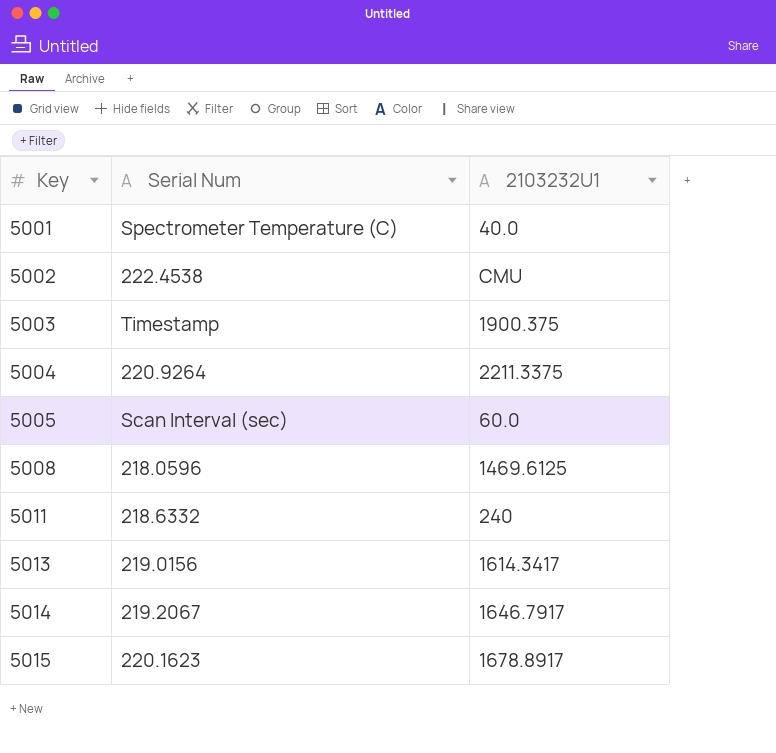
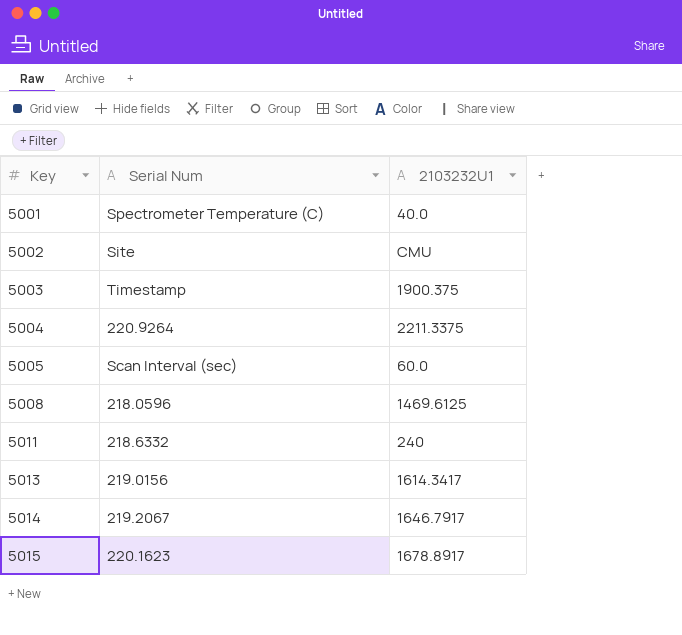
5002 | Serial Num: 222.4538 -> Site

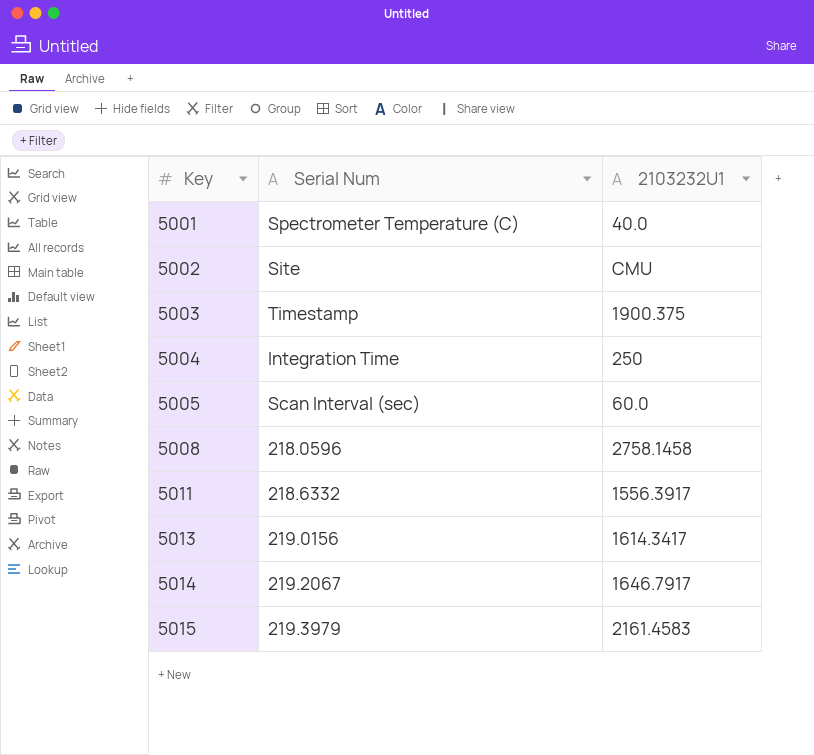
5004 | Serial Num: 220.9264 -> Integration Time
5004 | 2103232U1: 2211.3375 -> 250
5008 | 2103232U1: 1469.6125 -> 2758.1458
5011 | 2103232U1: 240 -> 1556.3917
5015 | Serial Num: 220.1623 -> 219.3979
5015 | 2103232U1: 1678.8917 -> 2161.4583

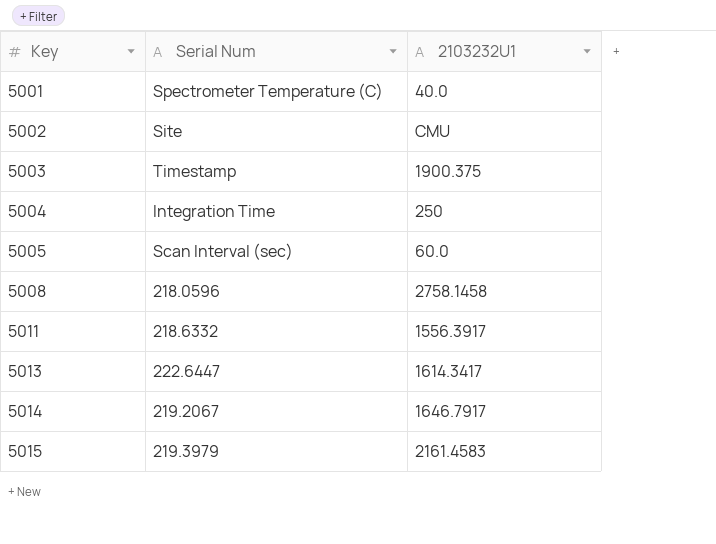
5013 | Serial Num: 219.0156 -> 222.6447

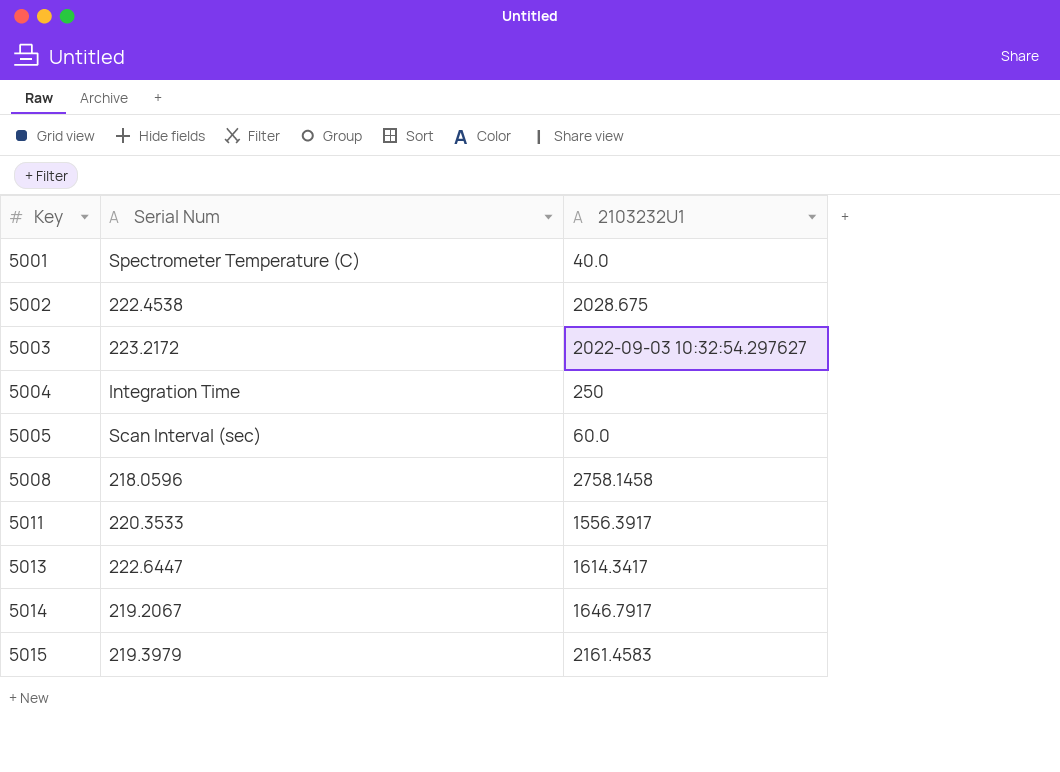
5002 | Serial Num: Site -> 222.4538
5002 | 2103232U1: CMU -> 2028.675
5003 | Serial Num: Timestamp -> 223.2172
5003 | 2103232U1: 1900.375 -> 2022-09-03 10:32:54.297627
5011 | Serial Num: 218.6332 -> 220.3533

